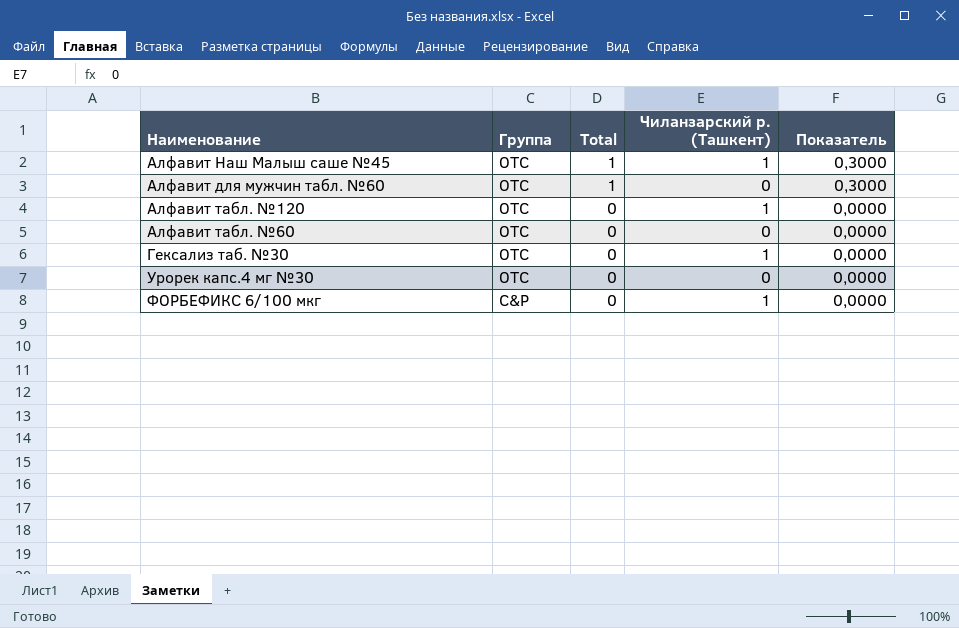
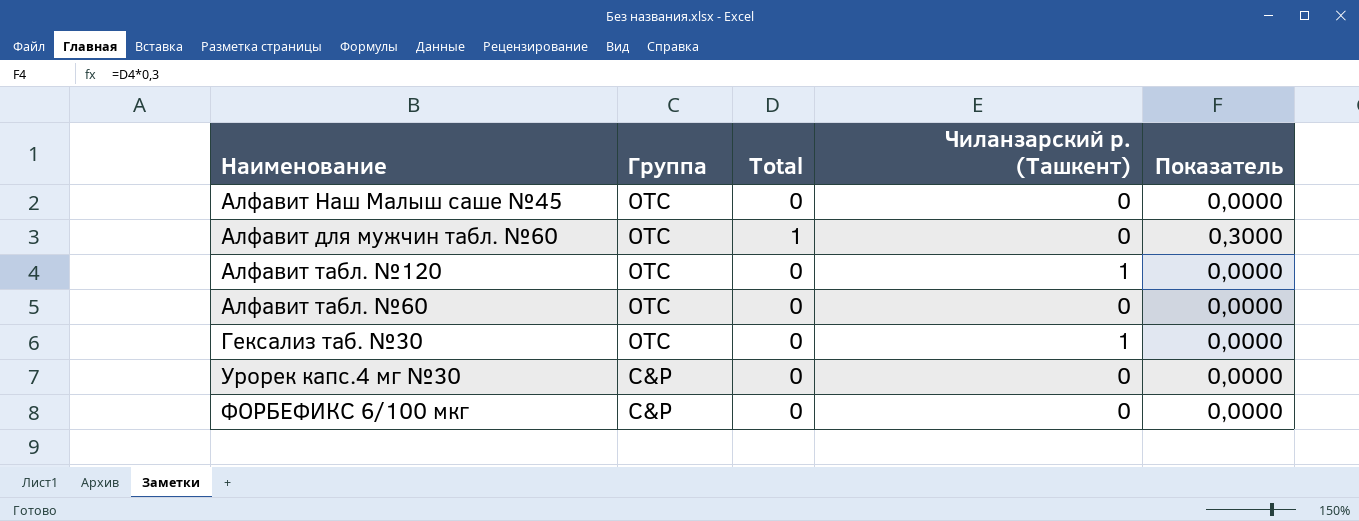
Алфавит Наш Малыш саше №45 | Total: 1 -> 0
Алфавит Наш Малыш саше №45 | Чиланзарский р. (Ташкент): 1 -> 0
Алфавит Наш Малыш саше №45 | Показатель: 0,3000 -> 0,0000
Урорек капс.4 мг №30 | Группа: OTC -> C&P
ФОРБЕФИКС 6/100 мкг | Чиланзарский р. (Ташкент): 1 -> 0

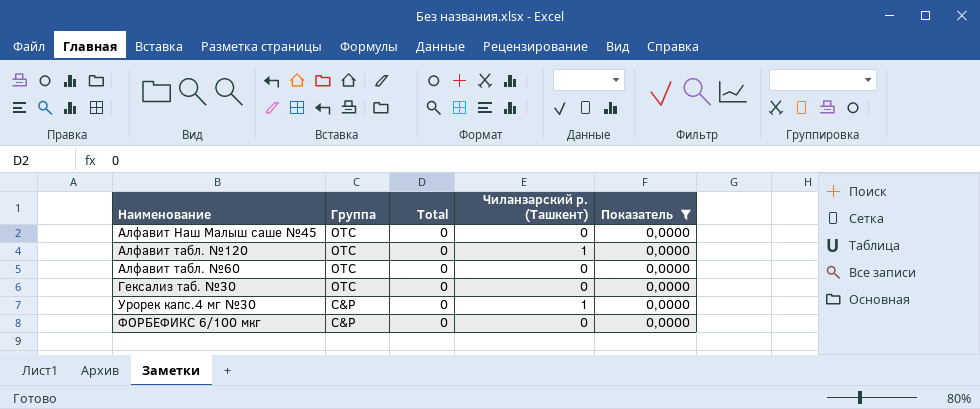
filter: none -> Показатель = 0,0000
Гексализ таб. №30 | Чиланзарский р. (Ташкент): 1 -> 0
Урорек капс.4 мг №30 | Чиланзарский р. (Ташкент): 0 -> 1

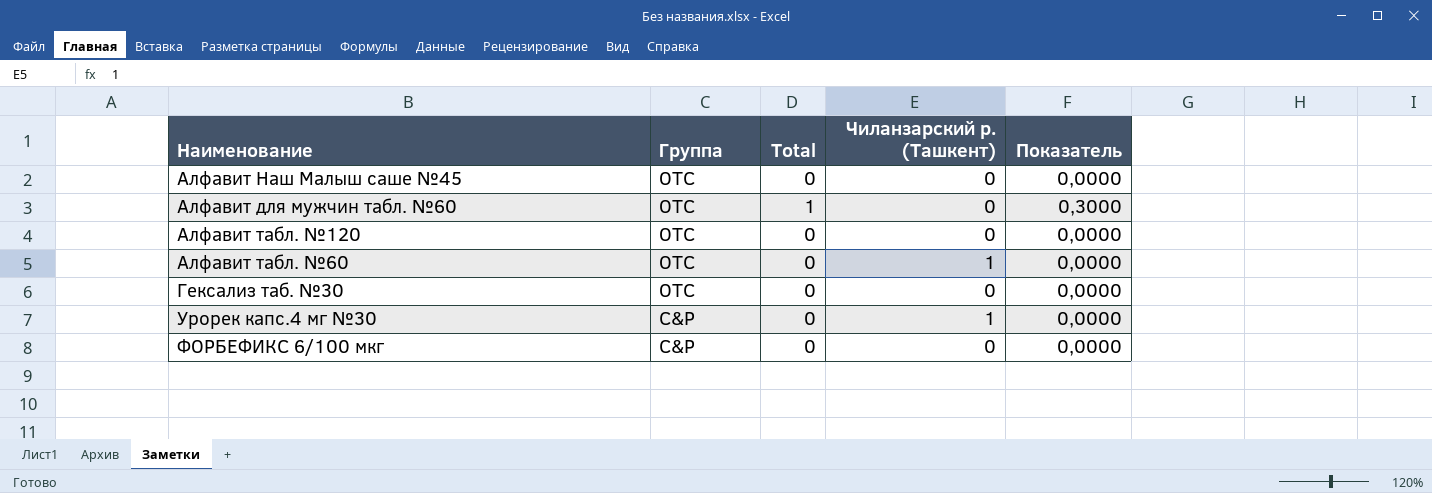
filter: Показатель = 0,0000 -> none
Алфавит табл. №120 | Чиланзарский р. (Ташкент): 1 -> 0
Алфавит табл. №60 | Чиланзарский р. (Ташкент): 0 -> 1

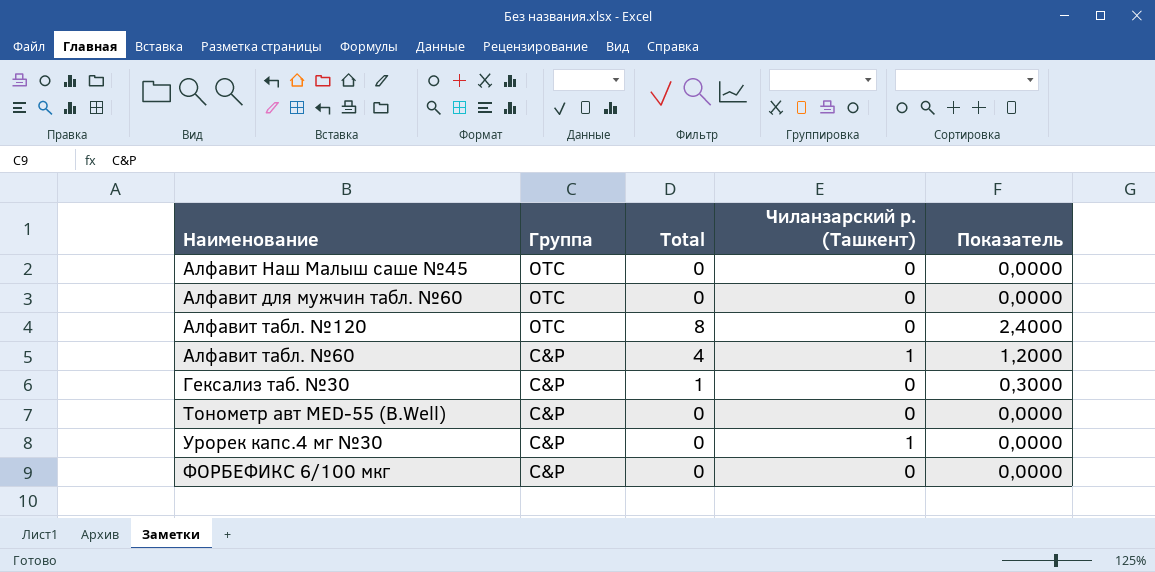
Алфавит для мужчин табл. №60 | Total: 1 -> 0
Алфавит для мужчин табл. №60 | Показатель: 0,3000 -> 0,0000
Алфавит табл. №120 | Total: 0 -> 8
Алфавит табл. №120 | Показатель: 0,0000 -> 2,4000
Алфавит табл. №60 | Группа: OTC -> C&P
Алфавит табл. №60 | Total: 0 -> 4
Алфавит табл. №60 | Показатель: 0,0000 -> 1,2000
Гексализ таб. №30 | Группа: OTC -> C&P
Гексализ таб. №30 | Total: 0 -> 1
Гексализ таб. №30 | Показатель: 0,0000 -> 0,3000
row Тонометр авт MED-55 (B.Well): none -> C&P | 0 | 0 | 0,0000

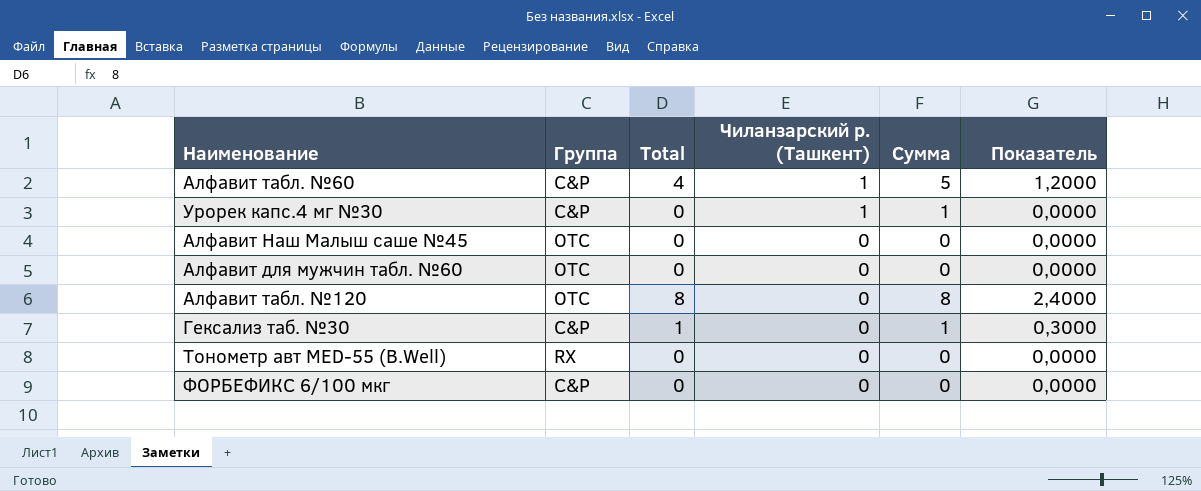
row order: Группа descending -> Чиланзарский р. (Ташкент) descending
column Сумма | formula: none -> [Total] + [Чиланзарский р. (Ташкент)]
Тонометр авт MED-55 (B.Well) | Группа: C&P -> RX

